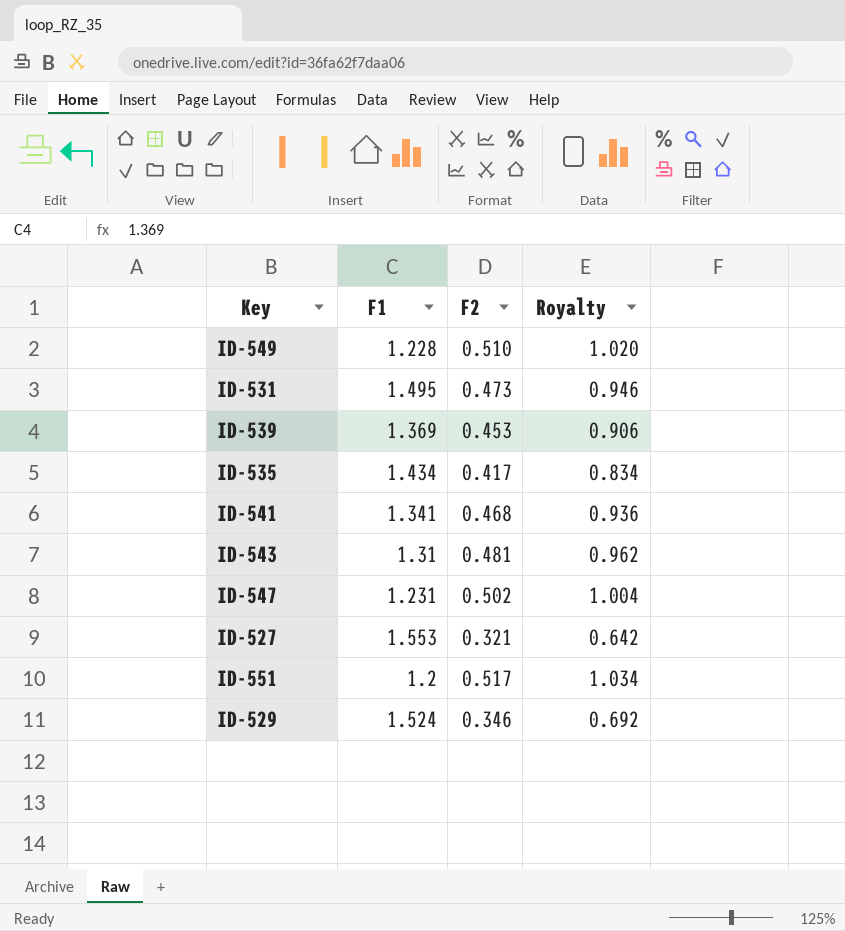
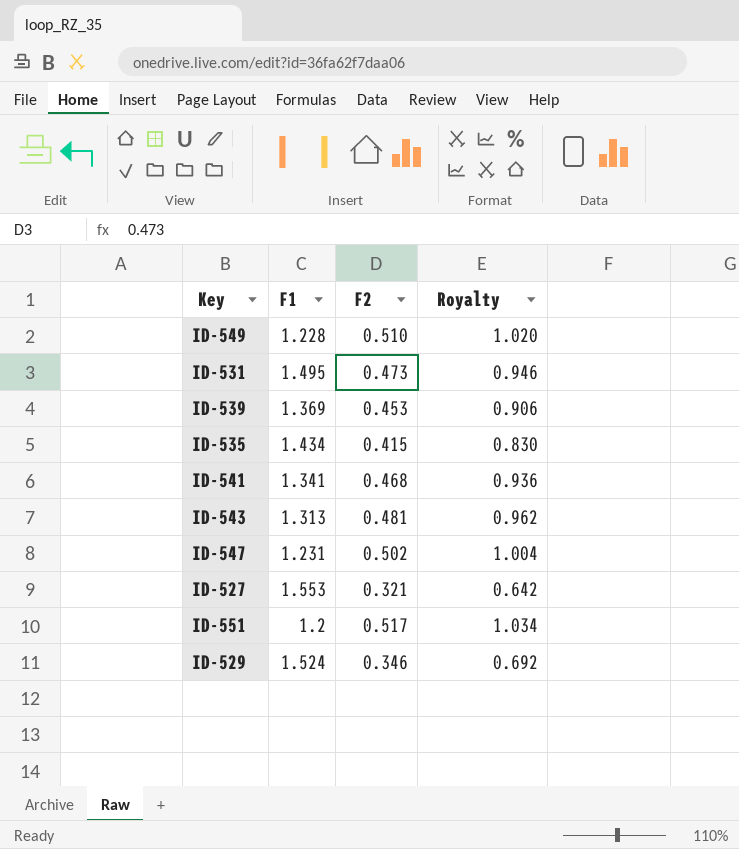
ID-535 | F2: 0.417 -> 0.415
ID-535 | Royalty: 0.834 -> 0.830
ID-543 | F1: 1.31 -> 1.313

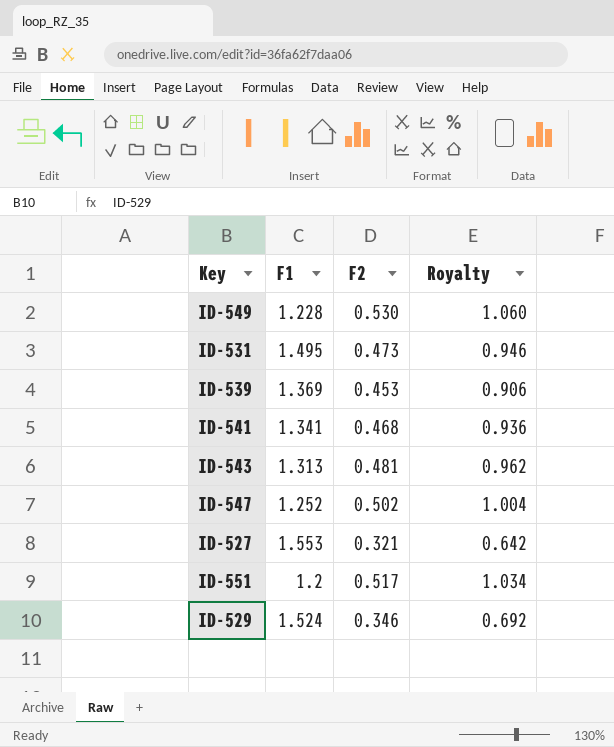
row ID-535: 1.434 | 0.415 | 0.830 -> none
ID-549 | F2: 0.510 -> 0.530
ID-549 | Royalty: 1.020 -> 1.060
ID-547 | F1: 1.231 -> 1.252

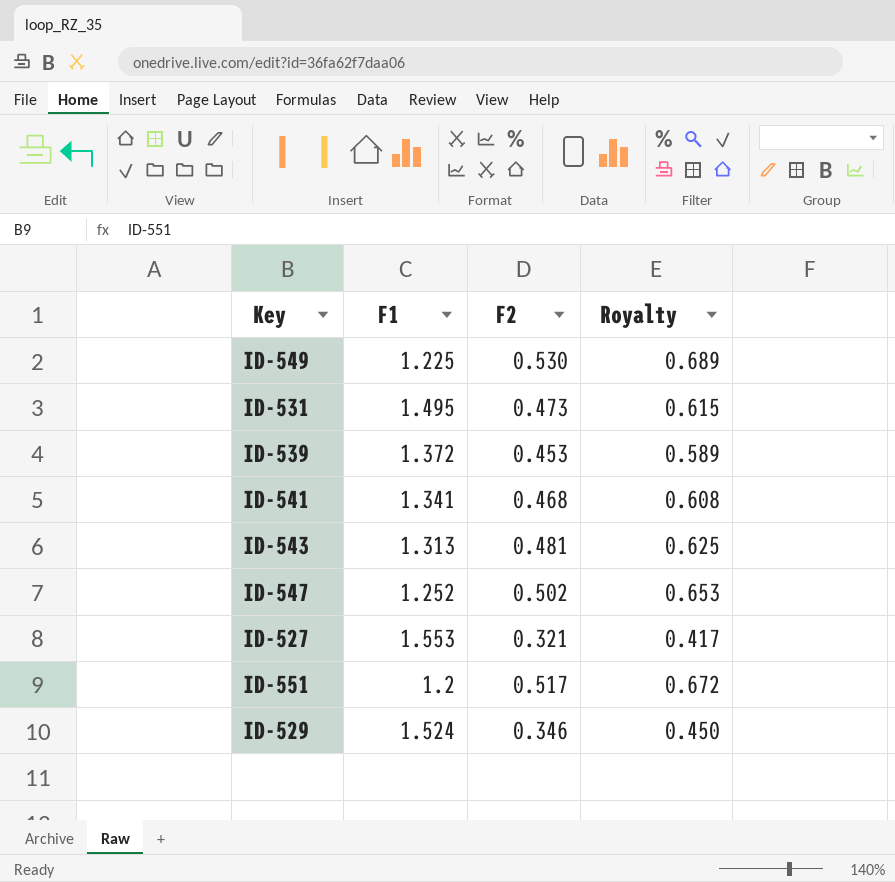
column Royalty | formula: [F2] * 2 -> [F2] * 1.3
ID-549 | F1: 1.228 -> 1.225
ID-539 | F1: 1.369 -> 1.372

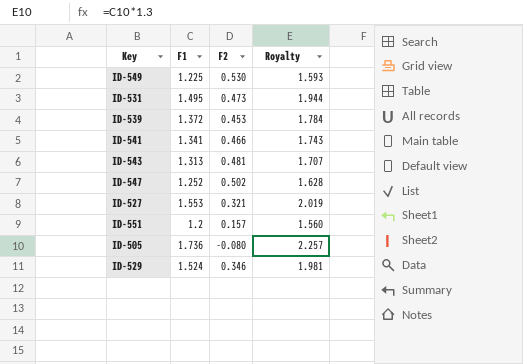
column Royalty | formula: [F2] * 1.3 -> [F1] * 1.3
ID-541 | F2: 0.468 -> 0.466
ID-551 | F2: 0.517 -> 0.157
row ID-505: none -> 1.736 | -0.080 | 2.257

